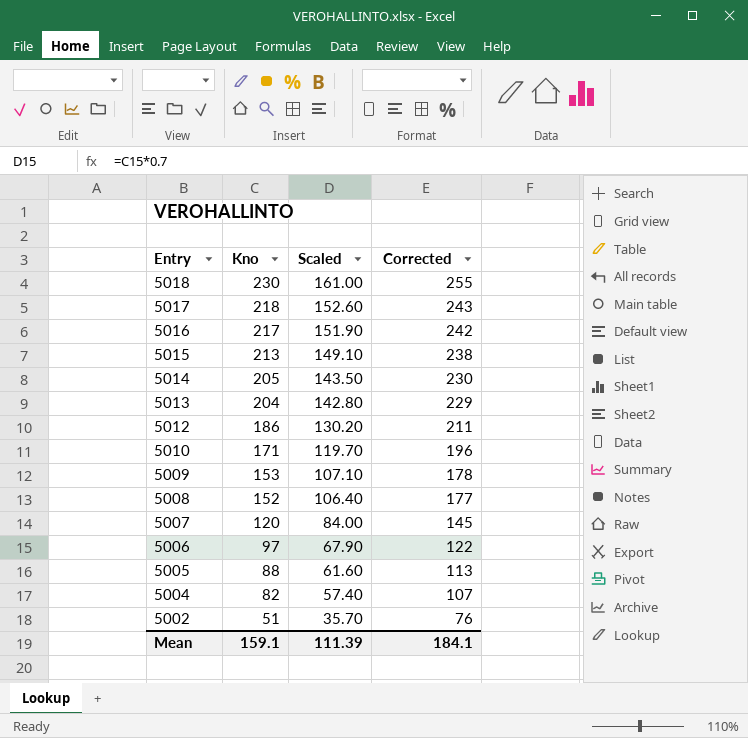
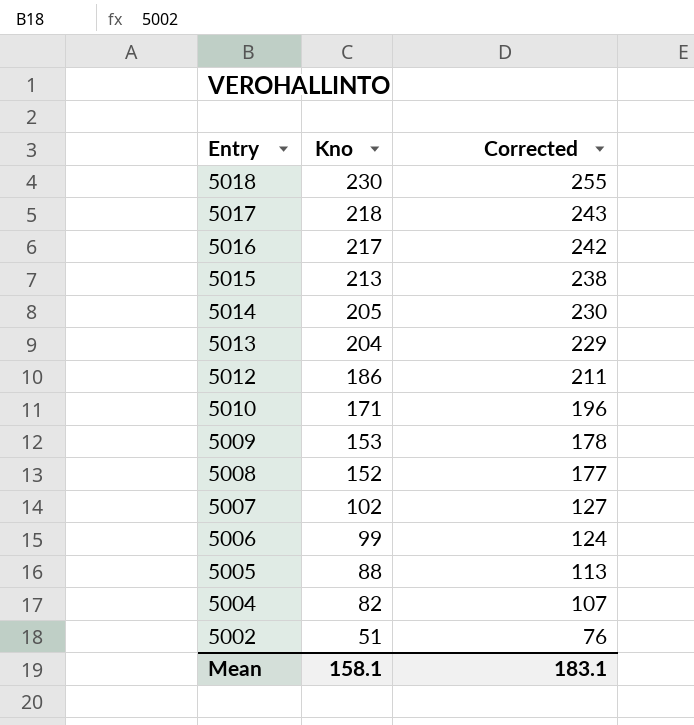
column Scaled | formula: [Kno] * 0.7 -> none
5007 | Kno: 120 -> 102
5007 | Corrected: 145 -> 127
5006 | Kno: 97 -> 99
5006 | Corrected: 122 -> 124
Mean | Kno: 159.1 -> 158.1
Mean | Corrected: 184.1 -> 183.1

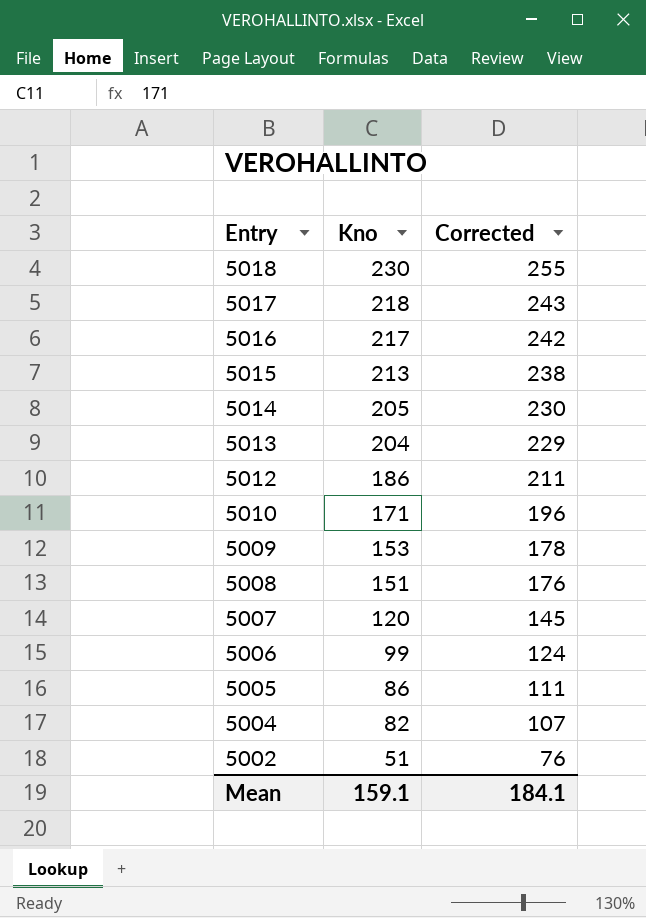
5008 | Kno: 152 -> 151
5008 | Corrected: 177 -> 176
5007 | Kno: 102 -> 120
5007 | Corrected: 127 -> 145
5005 | Kno: 88 -> 86
5005 | Corrected: 113 -> 111
Mean | Kno: 158.1 -> 159.1
Mean | Corrected: 183.1 -> 184.1

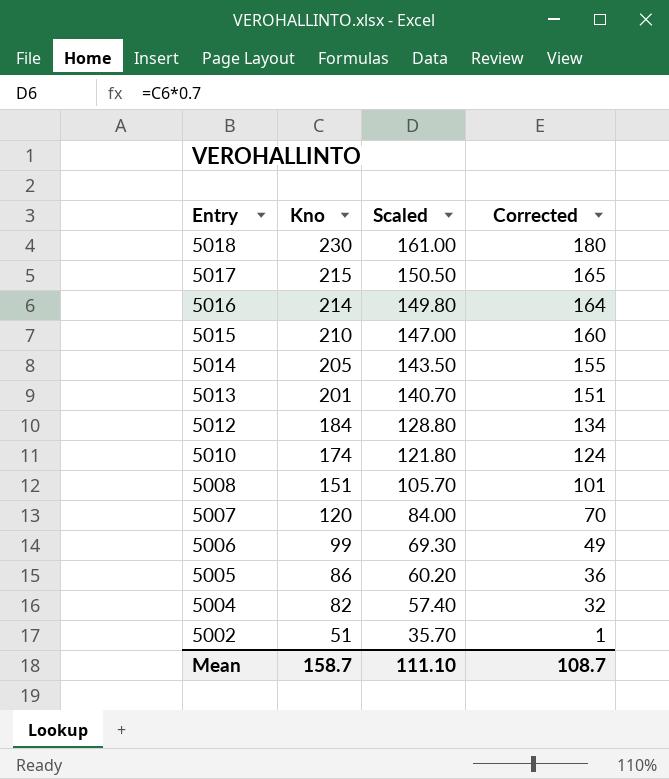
column Scaled | formula: none -> [Kno] * 0.7
column Corrected | formula: [Kno] + 25 -> [Kno] - 50
row 5009: 153 | 178 -> none
5017 | Kno: 218 -> 215
5016 | Kno: 217 -> 214
5015 | Kno: 213 -> 210
5013 | Kno: 204 -> 201
5012 | Kno: 186 -> 184
5010 | Kno: 171 -> 174
Mean | Kno: 159.1 -> 158.7
Mean | Corrected: 184.1 -> 108.7

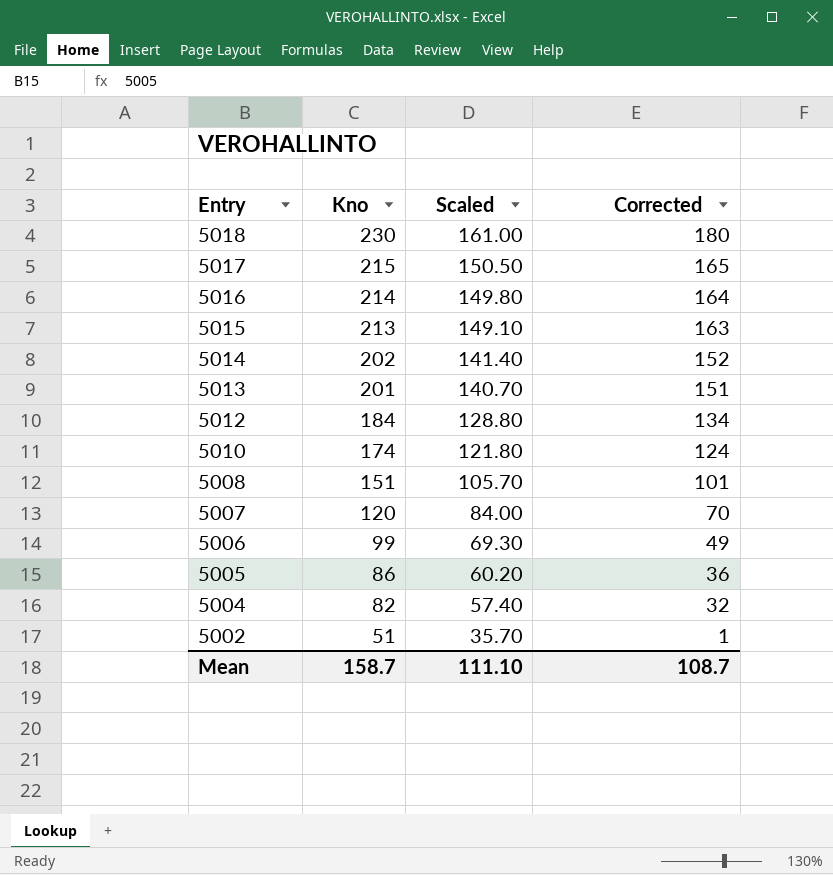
5015 | Kno: 210 -> 213
5015 | Scaled: 147.00 -> 149.10
5015 | Corrected: 160 -> 163
5014 | Kno: 205 -> 202
5014 | Scaled: 143.50 -> 141.40
5014 | Corrected: 155 -> 152

